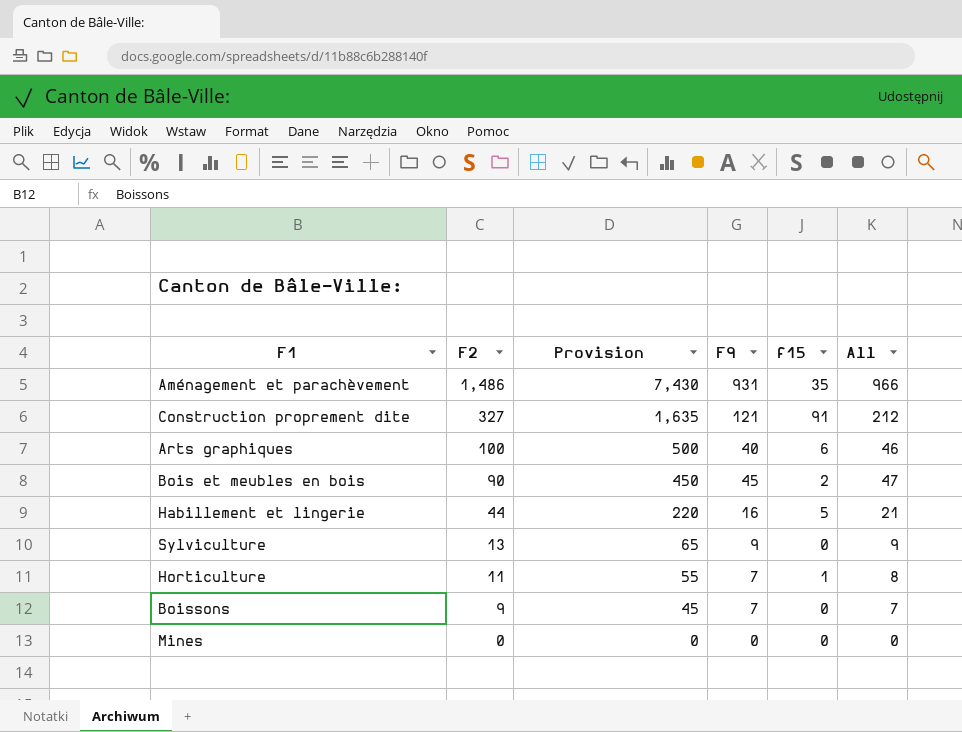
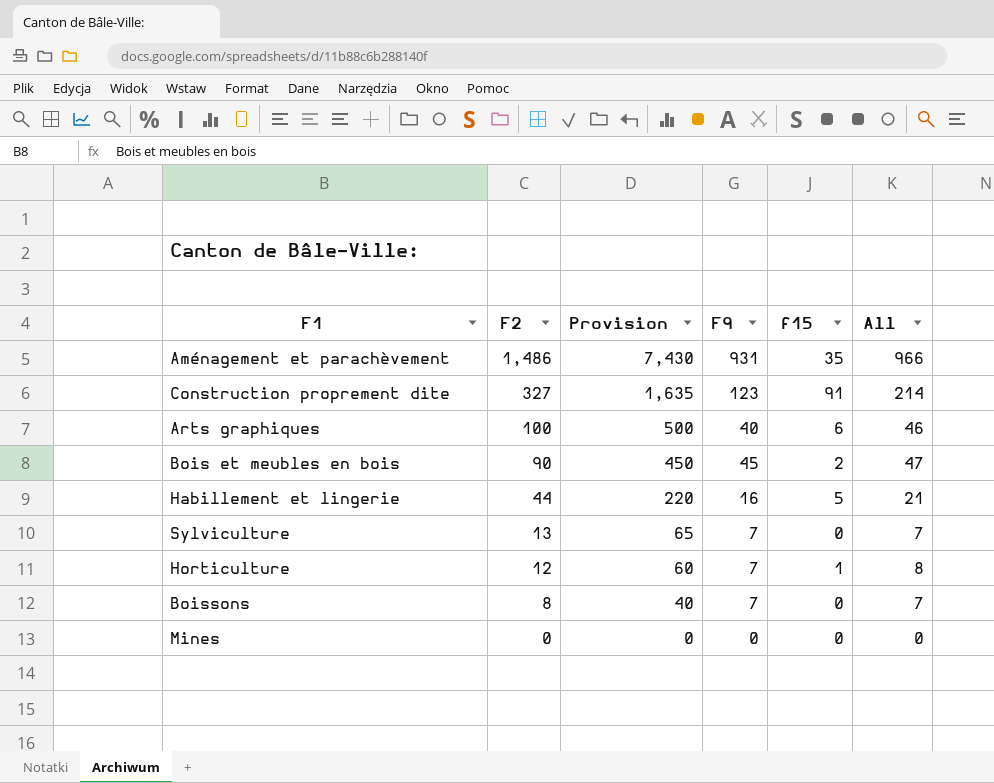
Construction proprement dite | F9: 121 -> 123
Construction proprement dite | All: 212 -> 214
Sylviculture | F9: 9 -> 7
Sylviculture | All: 9 -> 7
Horticulture | F2: 11 -> 12
Horticulture | Provision: 55 -> 60
Boissons | F2: 9 -> 8
Boissons | Provision: 45 -> 40

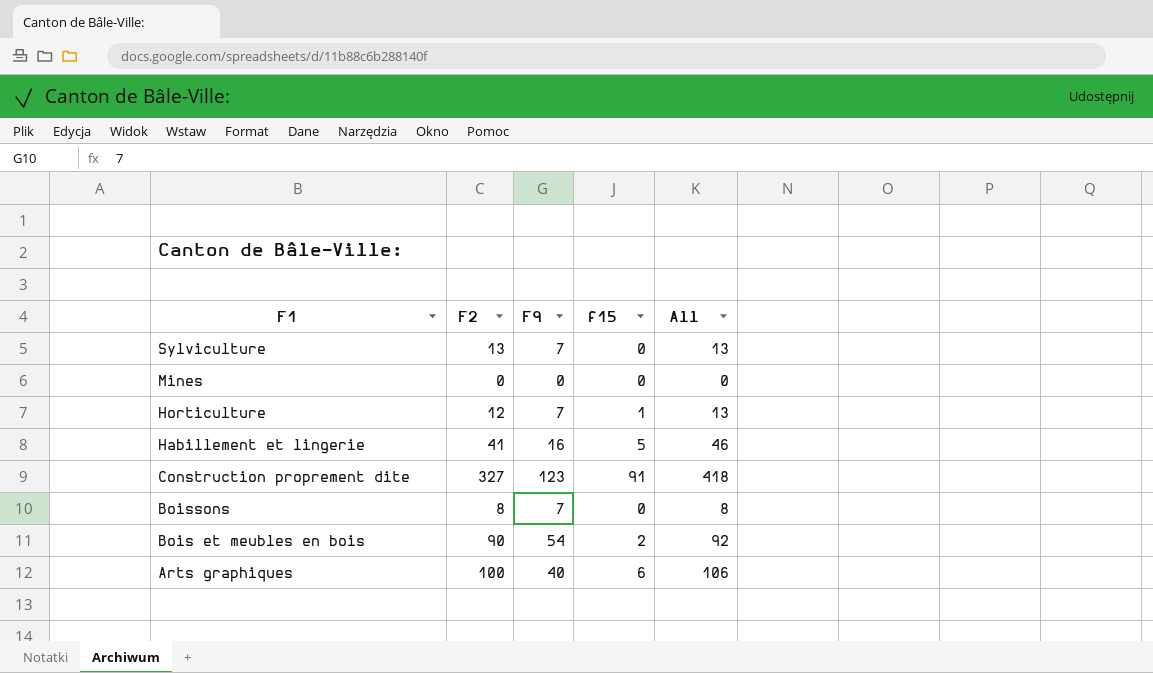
row order: F2 descending -> F1 descending
column Provision | formula: [F2] * 5 -> none
column All | formula: [F9] + [f15] -> [F2] + [f15]
row Aménagement et parachèvement: 1,486 | 7,430 | 931 | 35 | 966 -> none
Habillement et lingerie | F2: 44 -> 41
Bois et meubles en bois | F9: 45 -> 54

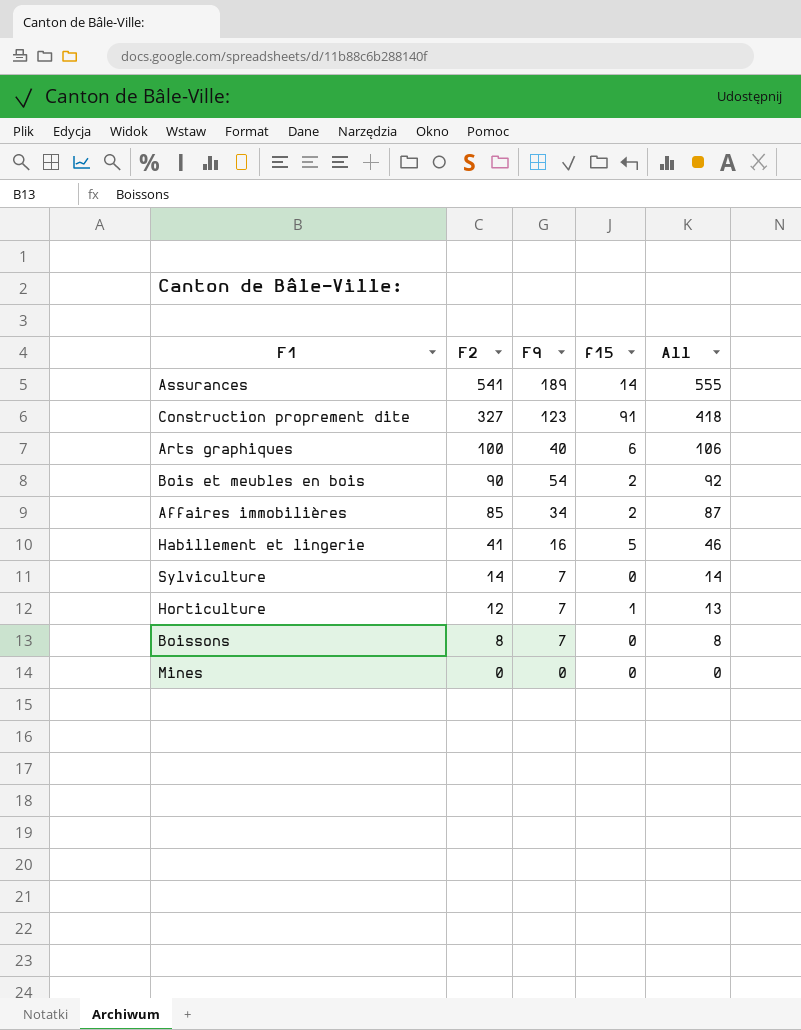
row order: F1 descending -> F2 descending
row Assurances: none -> 541 | 189 | 14 | 555
row Affaires immobilières: none -> 85 | 34 | 2 | 87
Sylviculture | F2: 13 -> 14
Sylviculture | All: 13 -> 14

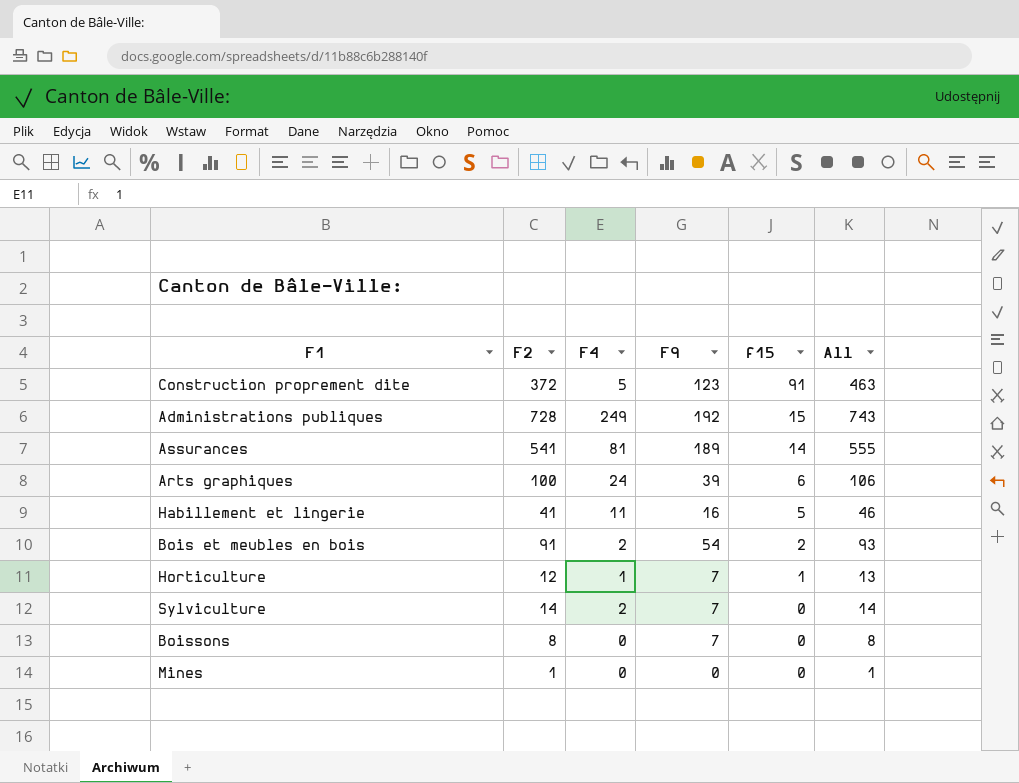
row order: F2 descending -> f15 descending
column F4 | position: none -> 3
row Affaires immobilières: 85 | 34 | 2 | 87 -> none
Construction proprement dite | F2: 327 -> 372
Construction proprement dite | All: 418 -> 463
row Administrations publiques: none -> 728 | 249 | 192 | 15 | 743
Arts graphiques | F9: 40 -> 39
Bois et meubles en bois | F2: 90 -> 91
Bois et meubles en bois | All: 92 -> 93
Mines | F2: 0 -> 1
Mines | All: 0 -> 1

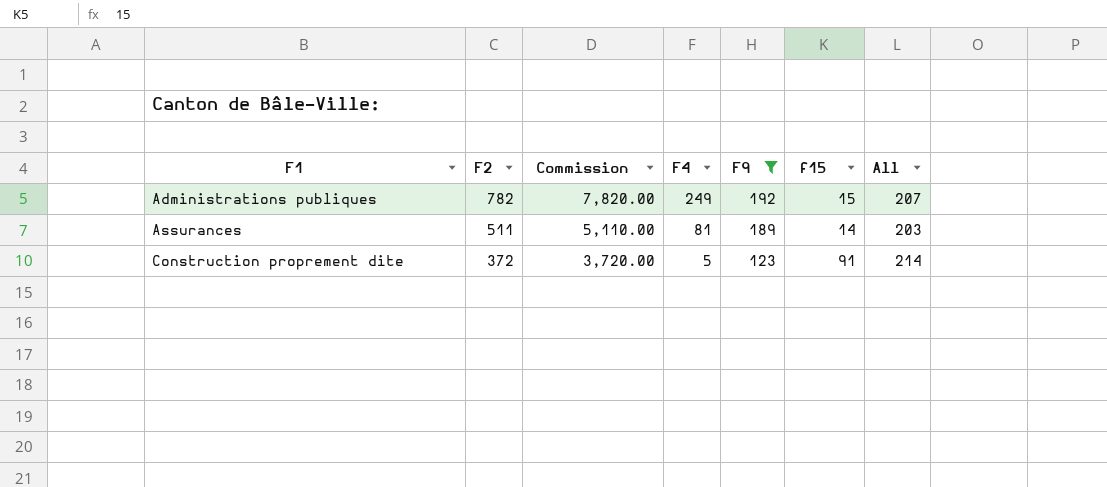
filter: none -> F9 >= 123
row order: f15 descending -> F1 ascending
column Commission | formula: none -> [F2] * 10
column All | formula: [F2] + [f15] -> [F9] + [f15]
Administrations publiques | F2: 728 -> 782
Assurances | F2: 541 -> 511

